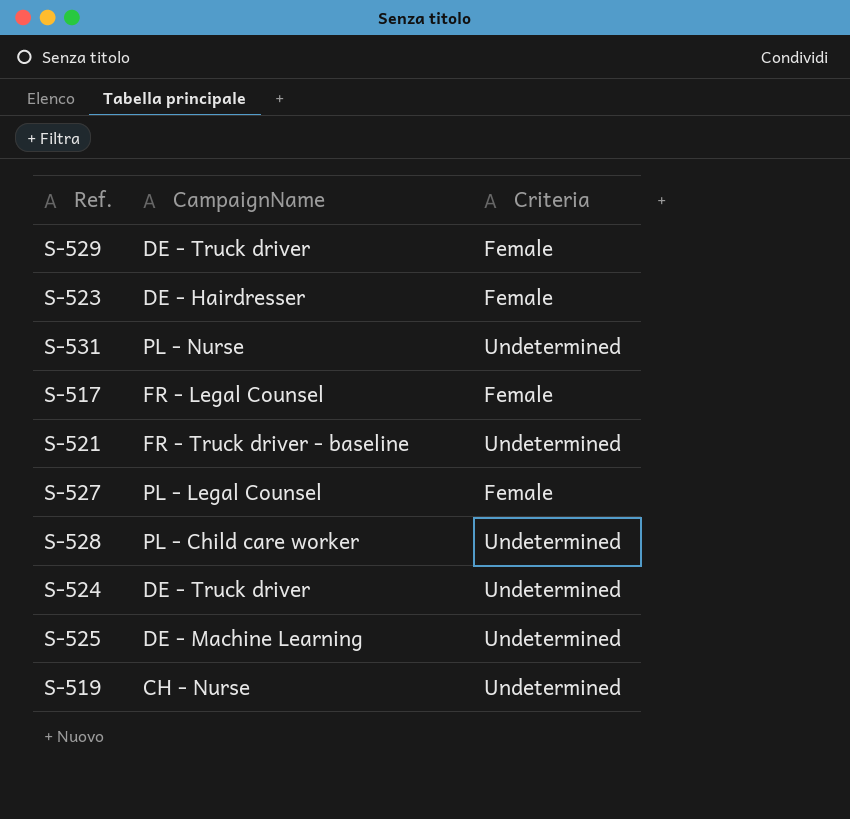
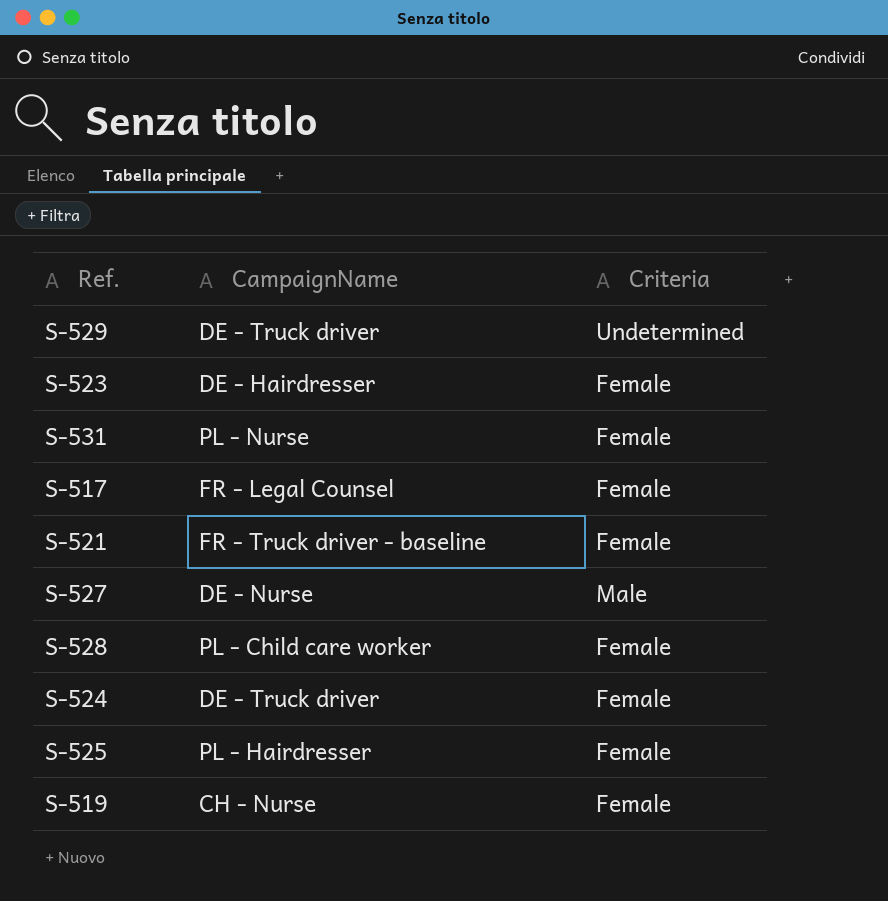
S-529 | Criteria: Female -> Undetermined
S-531 | Criteria: Undetermined -> Female
S-521 | Criteria: Undetermined -> Female
S-527 | CampaignName: PL - Legal Counsel -> DE - Nurse
S-527 | Criteria: Female -> Male
S-528 | Criteria: Undetermined -> Female
S-524 | Criteria: Undetermined -> Female
S-525 | CampaignName: DE - Machine Learning -> PL - Hairdresser
S-525 | Criteria: Undetermined -> Female
S-519 | Criteria: Undetermined -> Female

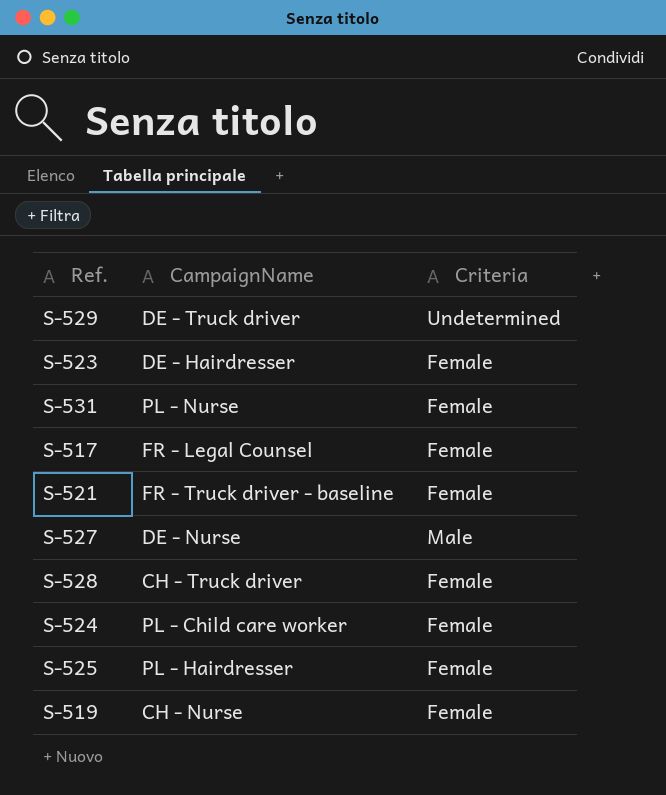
S-528 | CampaignName: PL - Child care worker -> CH - Truck driver
S-524 | CampaignName: DE - Truck driver -> PL - Child care worker

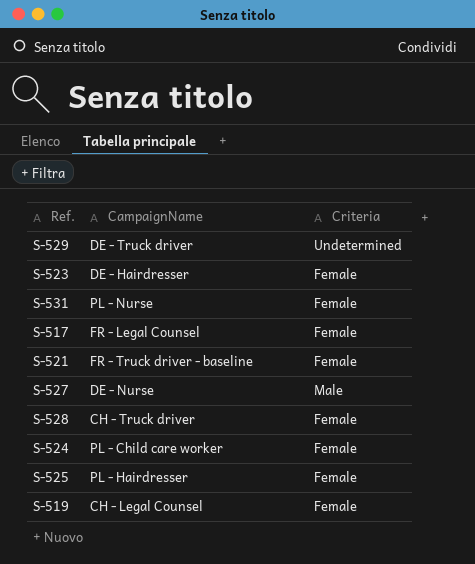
S-519 | CampaignName: CH - Nurse -> CH - Legal Counsel

